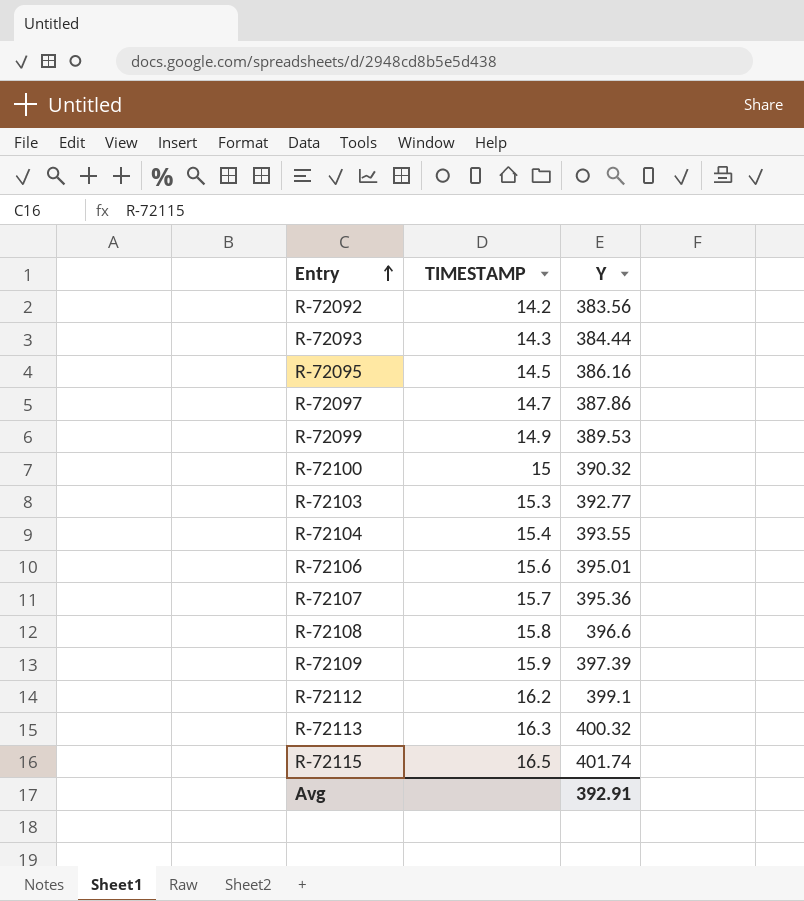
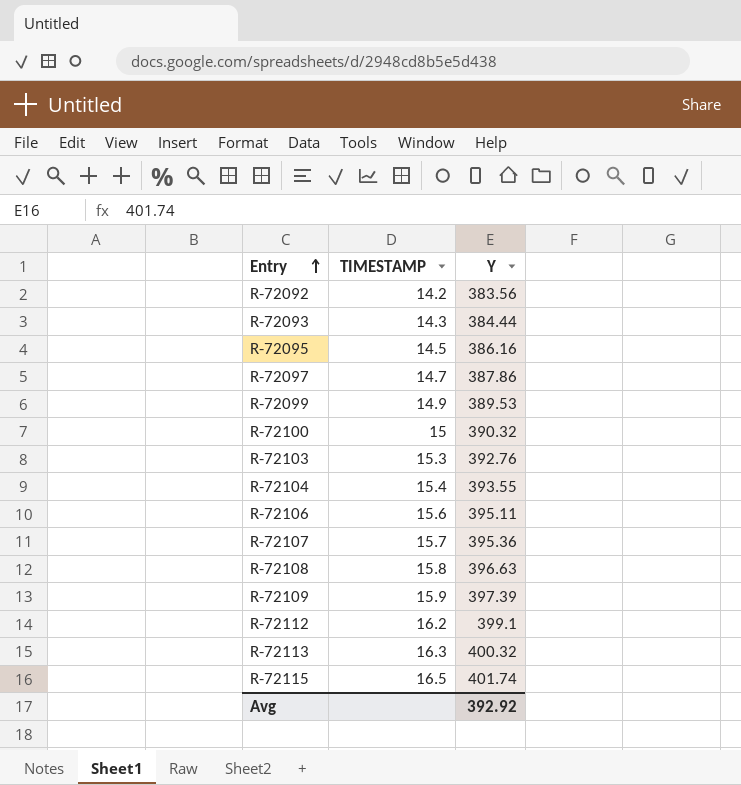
R-72103 | Y: 392.77 -> 392.76
R-72106 | Y: 395.01 -> 395.11
R-72108 | Y: 396.6 -> 396.63
Avg | Y: 392.91 -> 392.92

